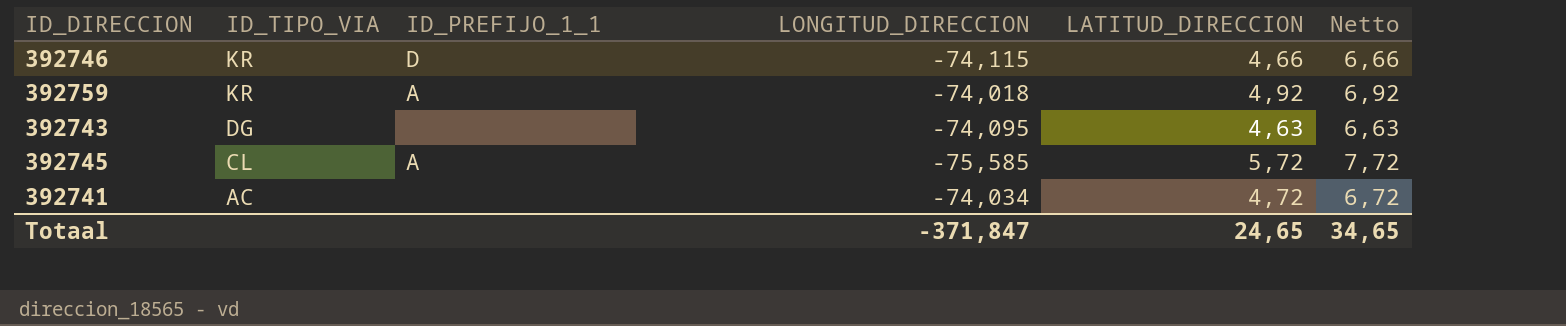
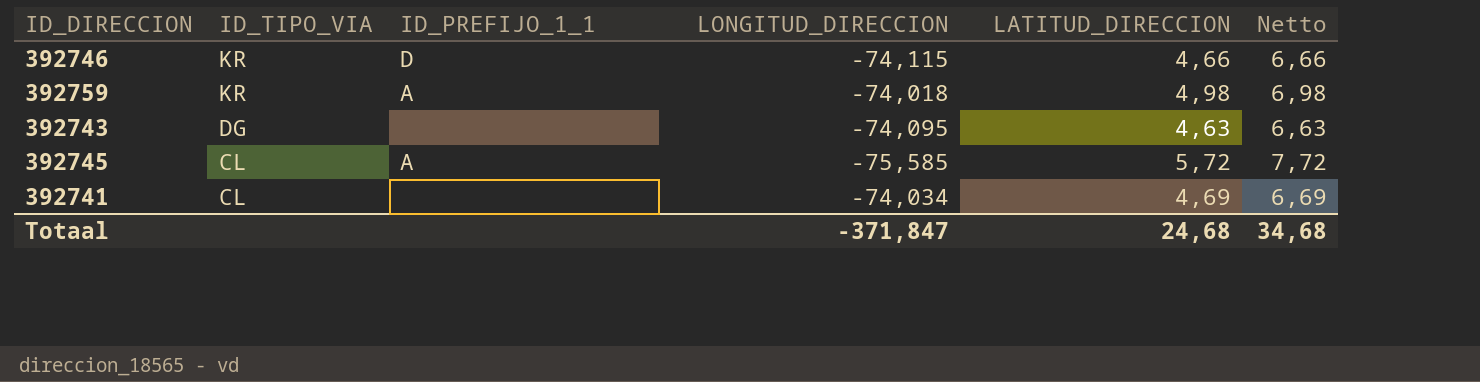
392759 | LATITUD_DIRECCION: 4,92 -> 4,98
392759 | Netto: 6,92 -> 6,98
392741 | ID_TIPO_VIA: AC -> CL
392741 | LATITUD_DIRECCION: 4,72 -> 4,69
392741 | Netto: 6,72 -> 6,69
Totaal | LATITUD_DIRECCION: 24,65 -> 24,68
Totaal | Netto: 34,65 -> 34,68

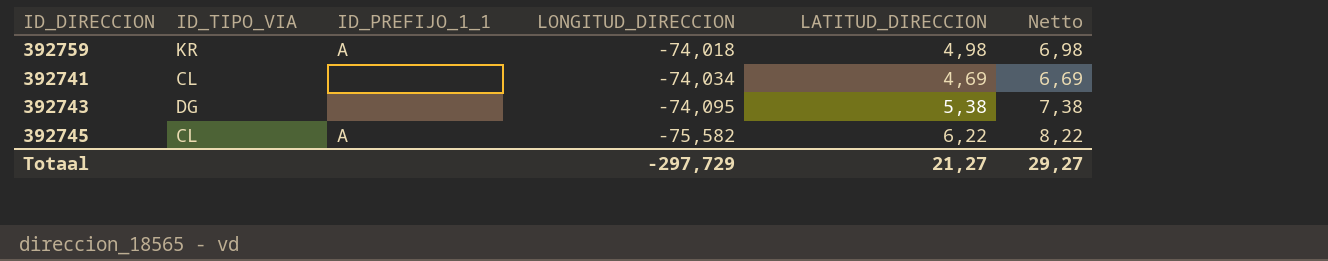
row order: ID_TIPO_VIA descending -> LONGITUD_DIRECCION descending
row 392746: KR | D | -74,115 | 4,66 | 6,66 -> none
392743 | LATITUD_DIRECCION: 4,63 -> 5,38
392743 | Netto: 6,63 -> 7,38
392745 | LONGITUD_DIRECCION: -75,585 -> -75,582
392745 | LATITUD_DIRECCION: 5,72 -> 6,22
392745 | Netto: 7,72 -> 8,22
Totaal | LONGITUD_DIRECCION: -371,847 -> -297,729
Totaal | LATITUD_DIRECCION: 24,68 -> 21,27
Totaal | Netto: 34,68 -> 29,27

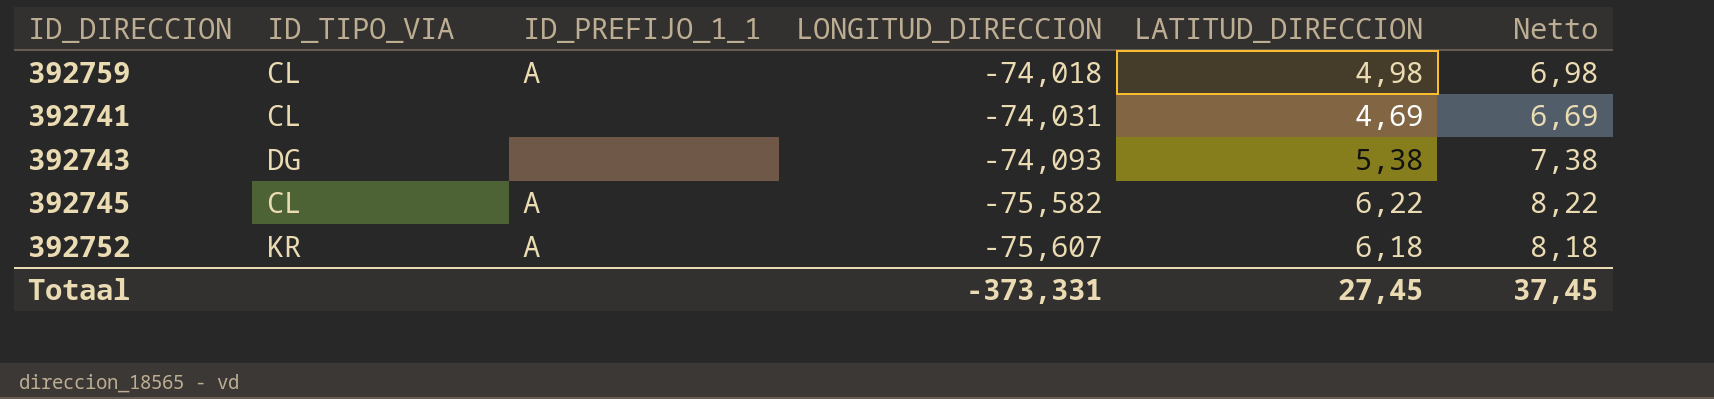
392759 | ID_TIPO_VIA: KR -> CL
392741 | LONGITUD_DIRECCION: -74,034 -> -74,031
392743 | LONGITUD_DIRECCION: -74,095 -> -74,093
row 392752: none -> KR | A | -75,607 | 6,18 | 8,18
Totaal | LONGITUD_DIRECCION: -297,729 -> -373,331
Totaal | LATITUD_DIRECCION: 21,27 -> 27,45
Totaal | Netto: 29,27 -> 37,45

